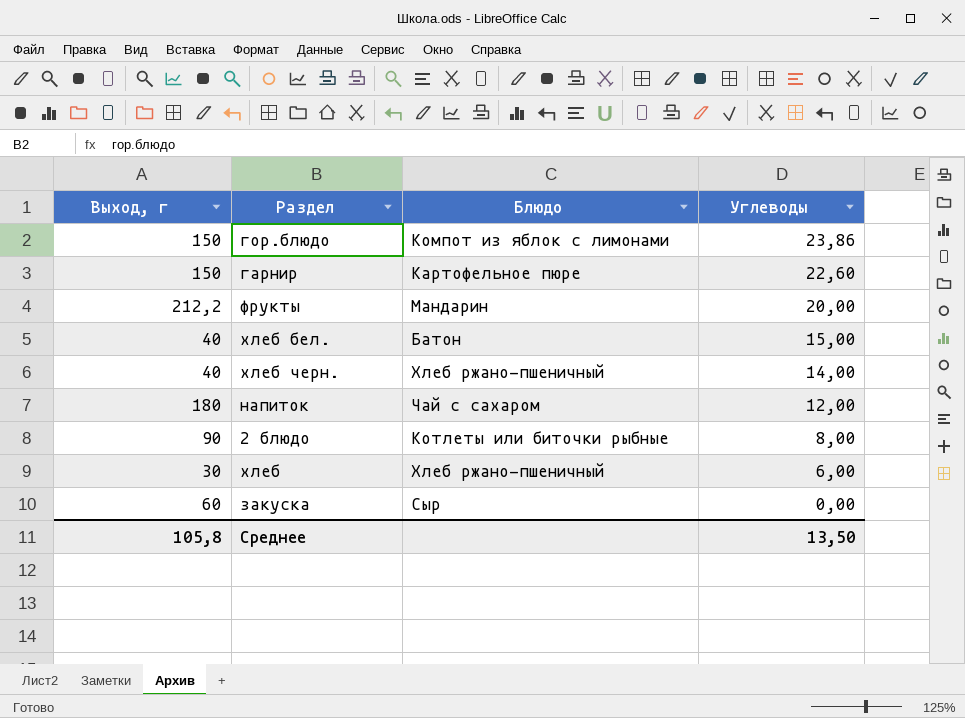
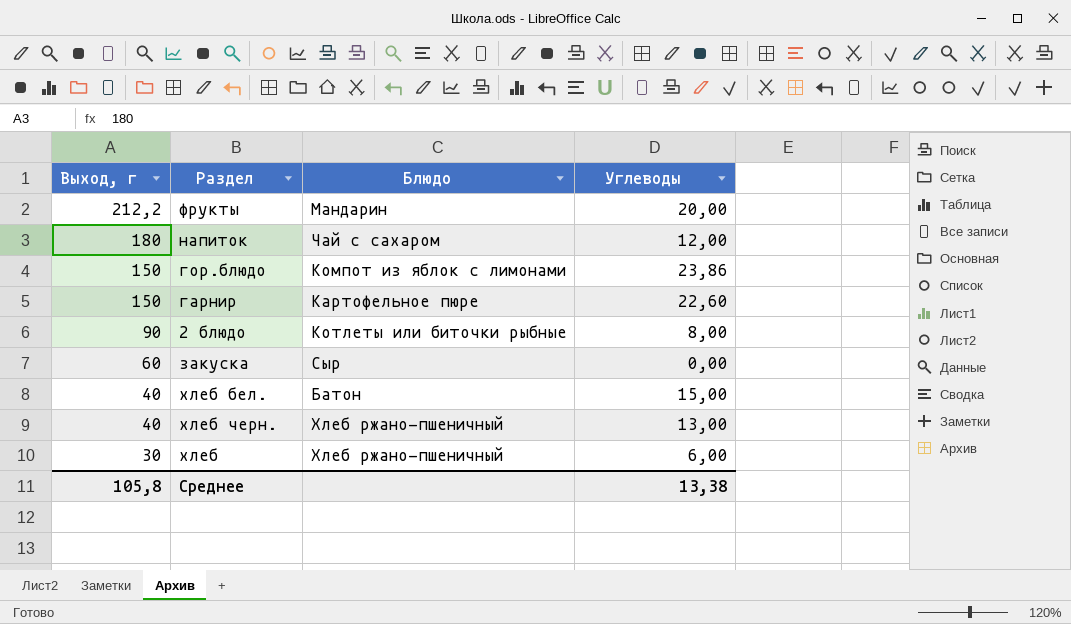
row order: Углеводы descending -> Выход, г descending
хлеб черн. | Углеводы: 14,00 -> 13,00
Среднее | Углеводы: 13,50 -> 13,38

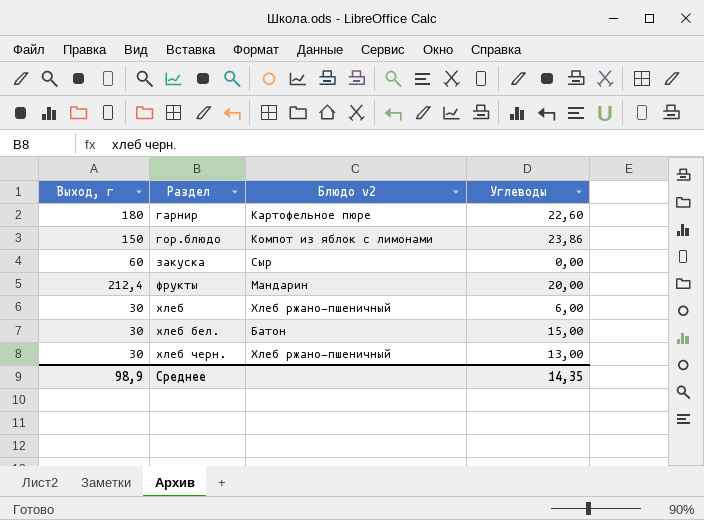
row order: Выход, г descending -> Раздел ascending
column name: Блюдо -> Блюдо v2
row напиток: 180 | Чай с сахаром | 12,00 -> none
row 2 блюдо: 90 | Котлеты или биточки рыбные | 8,00 -> none
гарнир | Выход, г: 150 -> 180
фрукты | Выход, г: 212,2 -> 212,4
хлеб бел. | Выход, г: 40 -> 30
хлеб черн. | Выход, г: 40 -> 30
Среднее | Выход, г: 105,8 -> 98,9
Среднее | Углеводы: 13,38 -> 14,35

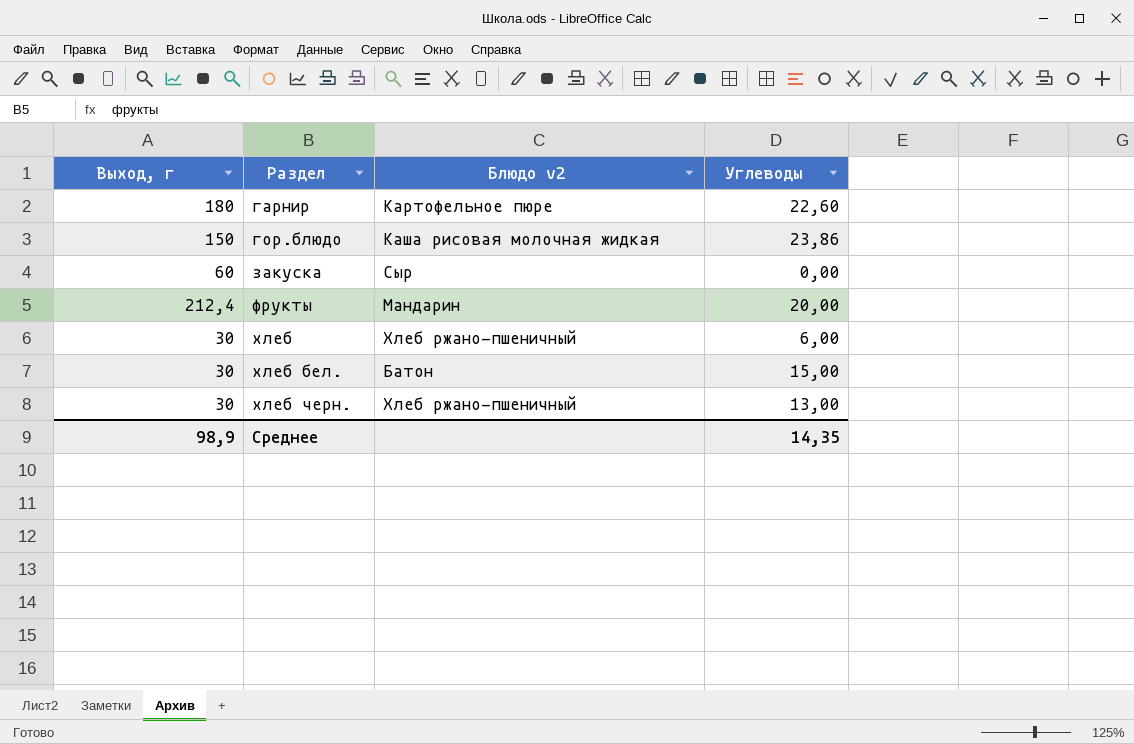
гор.блюдо | Блюдо v2: Компот из яблок с лимонами -> Каша рисовая молочная жидкая

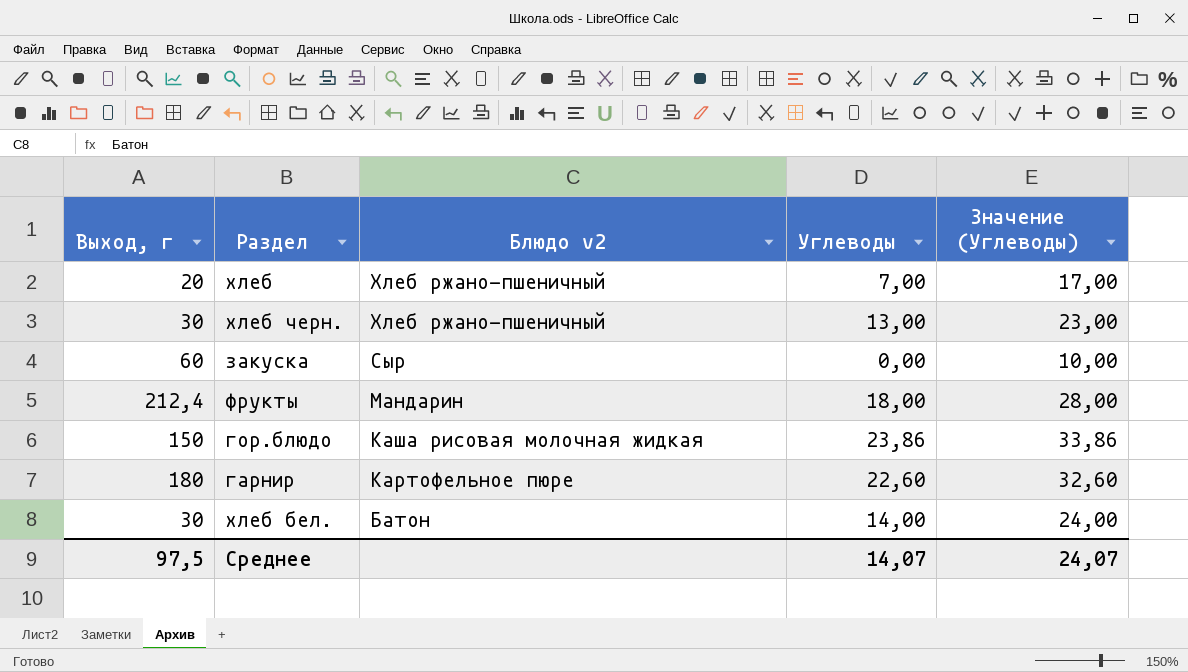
row order: Раздел ascending -> Блюдо v2 descending
column Значение (Углеводы) | formula: none -> [Углеводы] + 10
хлеб | Выход, г: 30 -> 20
хлеб | Углеводы: 6,00 -> 7,00
фрукты | Углеводы: 20,00 -> 18,00
хлеб бел. | Углеводы: 15,00 -> 14,00
Среднее | Выход, г: 98,9 -> 97,5
Среднее | Углеводы: 14,35 -> 14,07

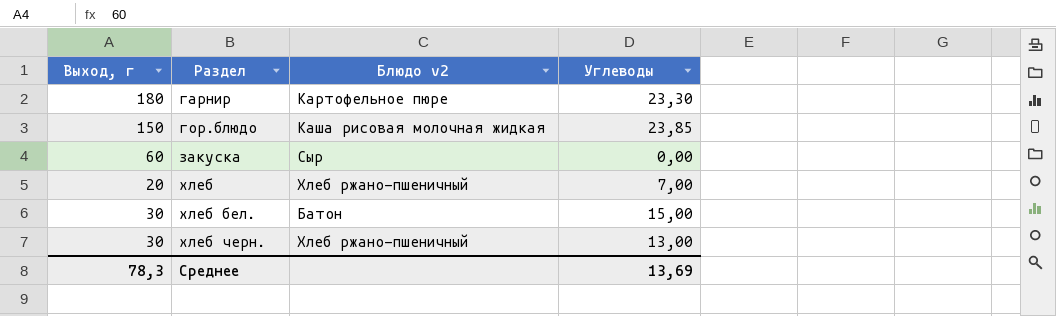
row order: Блюдо v2 descending -> Раздел ascending
column Значение (Углеводы) | formula: [Углеводы] + 10 -> none
row фрукты: 212,4 | Мандарин | 18,00 | 28,00 -> none
гарнир | Углеводы: 22,60 -> 23,30
гор.блюдо | Углеводы: 23,86 -> 23,85
хлеб бел. | Углеводы: 14,00 -> 15,00
Среднее | Выход, г: 97,5 -> 78,3
Среднее | Углеводы: 14,07 -> 13,69

